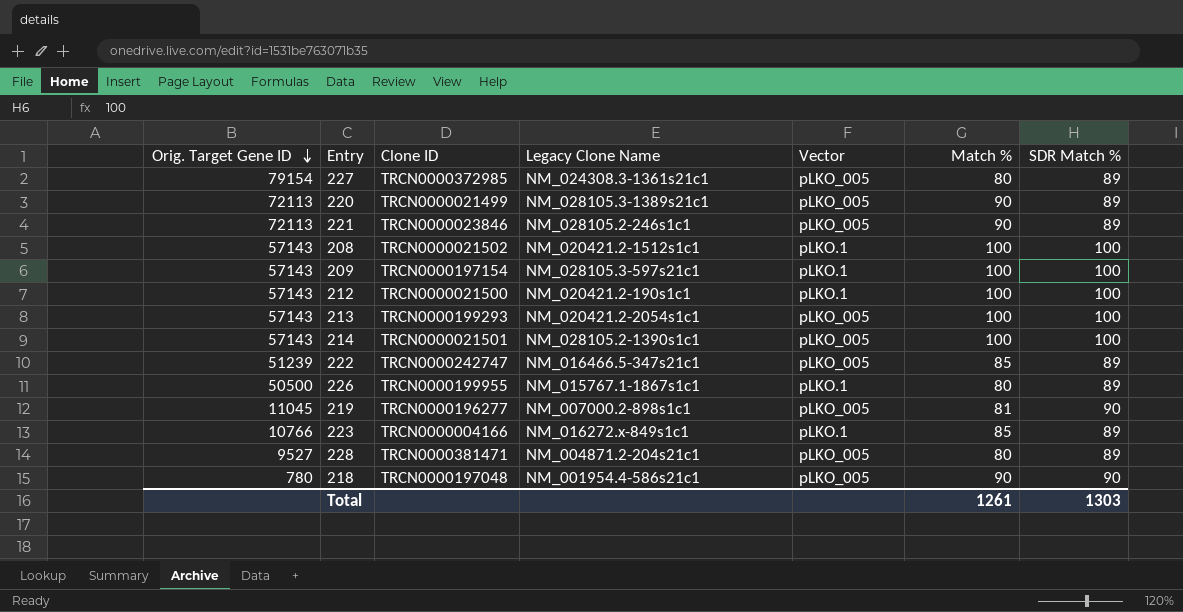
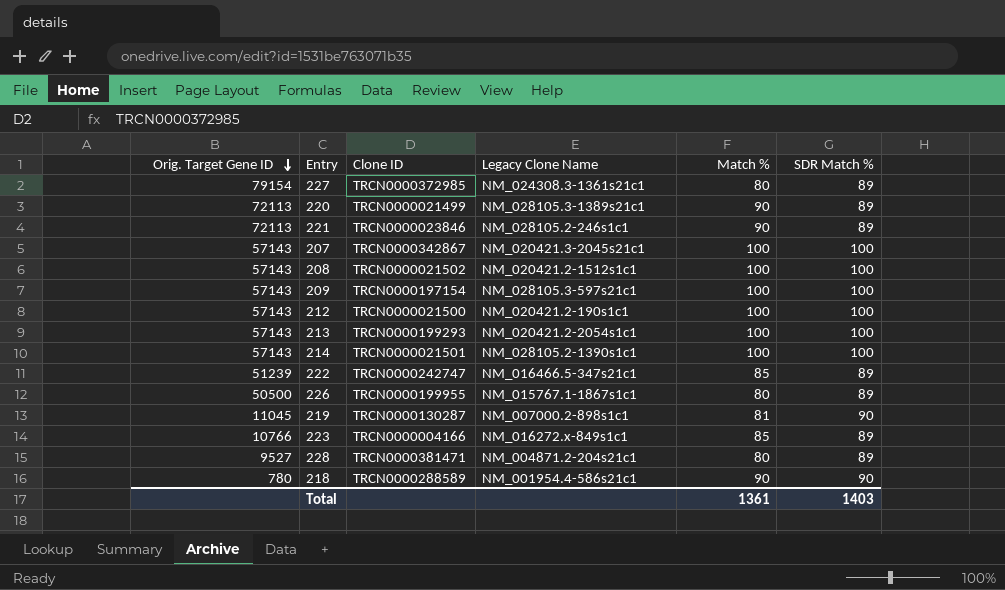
column Vector | position: 5 -> none
row 207: none -> 57143 | TRCN0000342867 | NM_020421.3-2045s21c1 | 100 | 100
219 | Clone ID: TRCN0000196277 -> TRCN0000130287
218 | Clone ID: TRCN0000197048 -> TRCN0000288589
Total | Match %: 1261 -> 1361
Total | SDR Match %: 1303 -> 1403

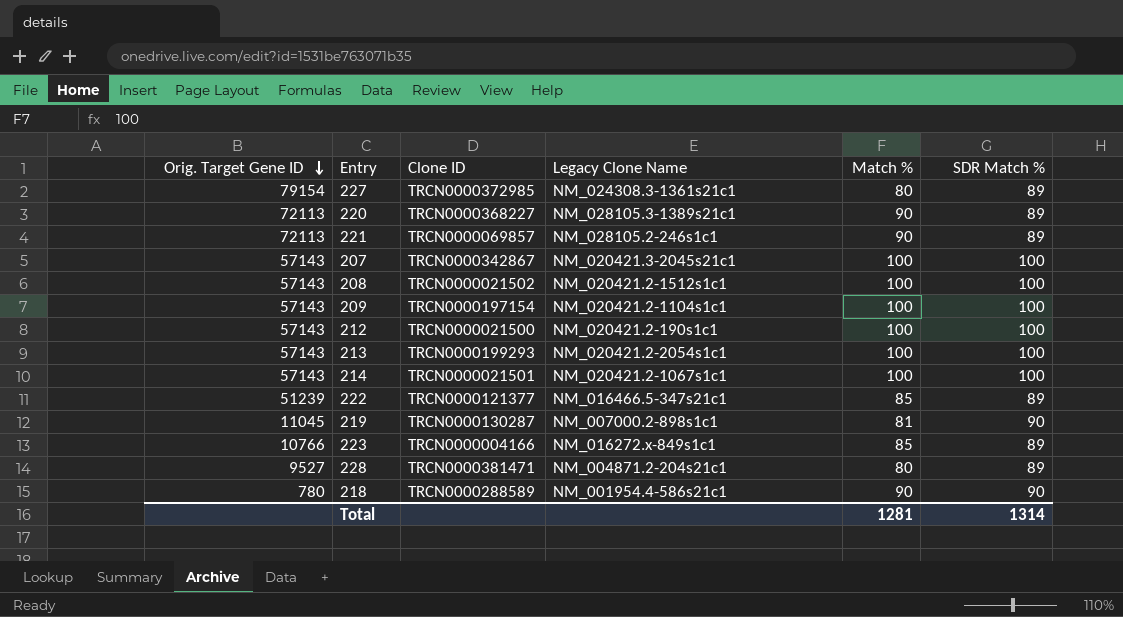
row 226: 50500 | TRCN0000199955 | NM_015767.1-1867s1c1 | 80 | 89 -> none
220 | Clone ID: TRCN0000021499 -> TRCN0000368227
221 | Clone ID: TRCN0000023846 -> TRCN0000069857
209 | Legacy Clone Name: NM_028105.3-597s21c1 -> NM_020421.2-1104s1c1
214 | Legacy Clone Name: NM_028105.2-1390s1c1 -> NM_020421.2-1067s1c1
222 | Clone ID: TRCN0000242747 -> TRCN0000121377
Total | Match %: 1361 -> 1281
Total | SDR Match %: 1403 -> 1314

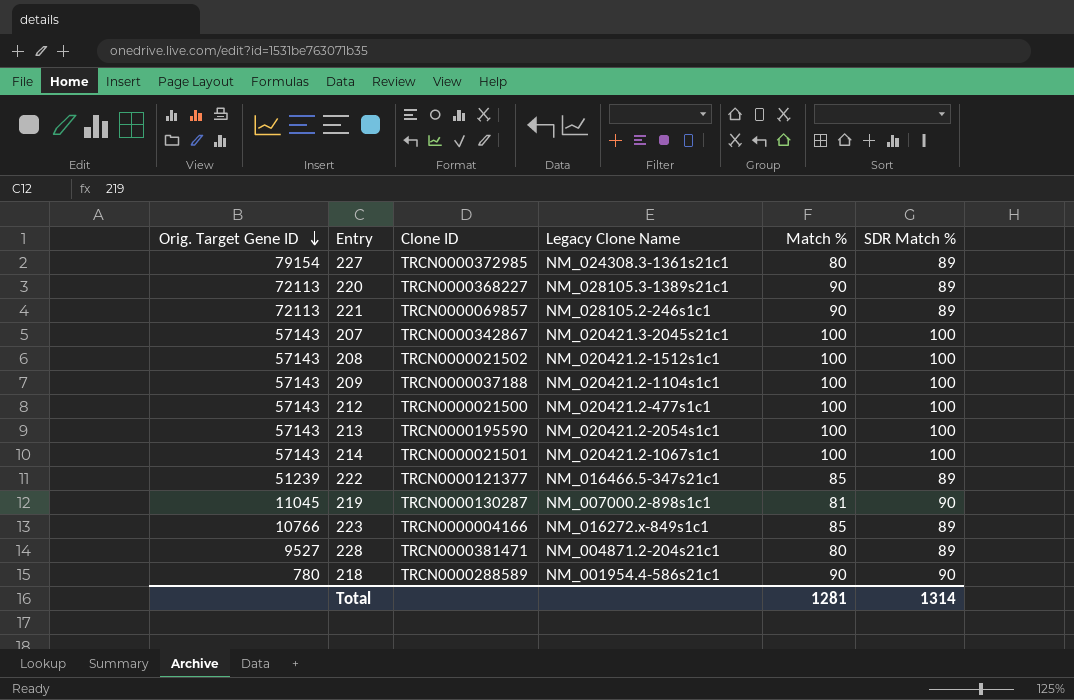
209 | Clone ID: TRCN0000197154 -> TRCN0000037188
212 | Legacy Clone Name: NM_020421.2-190s1c1 -> NM_020421.2-477s1c1
213 | Clone ID: TRCN0000199293 -> TRCN0000195590

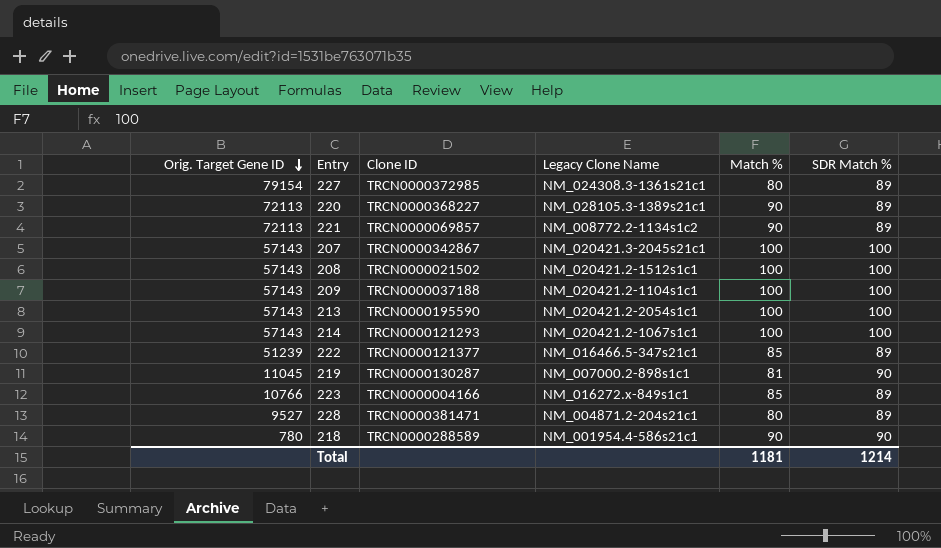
row 212: 57143 | TRCN0000021500 | NM_020421.2-477s1c1 | 100 | 100 -> none
221 | Legacy Clone Name: NM_028105.2-246s1c1 -> NM_008772.2-1134s1c2
214 | Clone ID: TRCN0000021501 -> TRCN0000121293
Total | Match %: 1281 -> 1181
Total | SDR Match %: 1314 -> 1214

